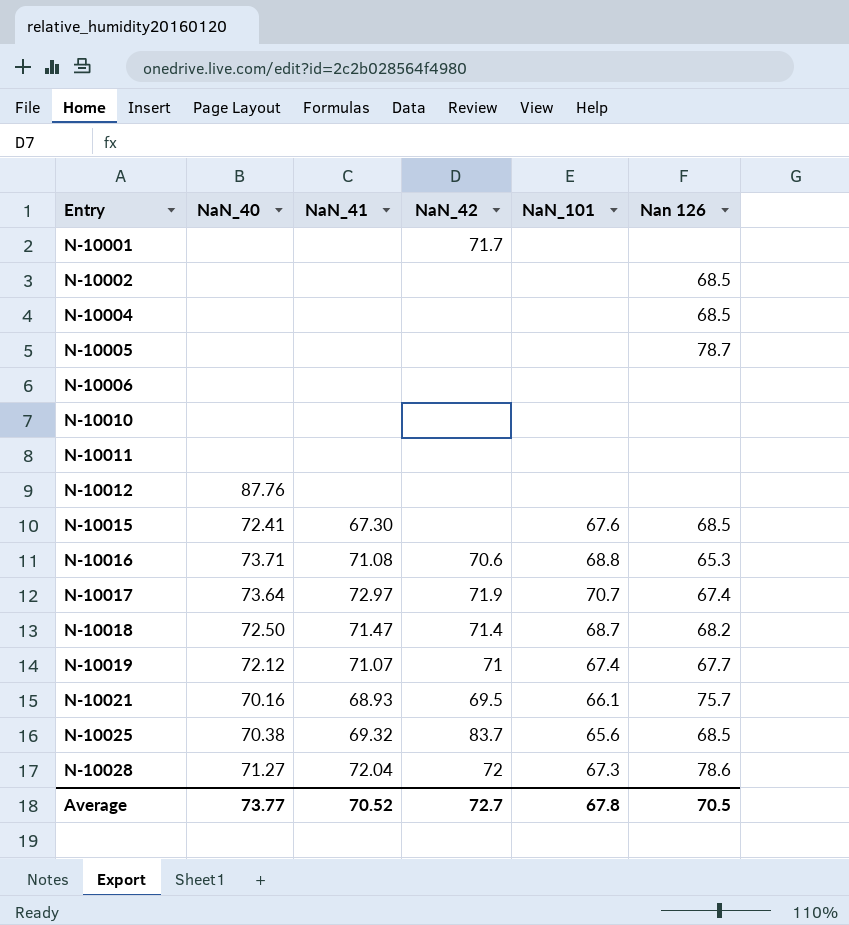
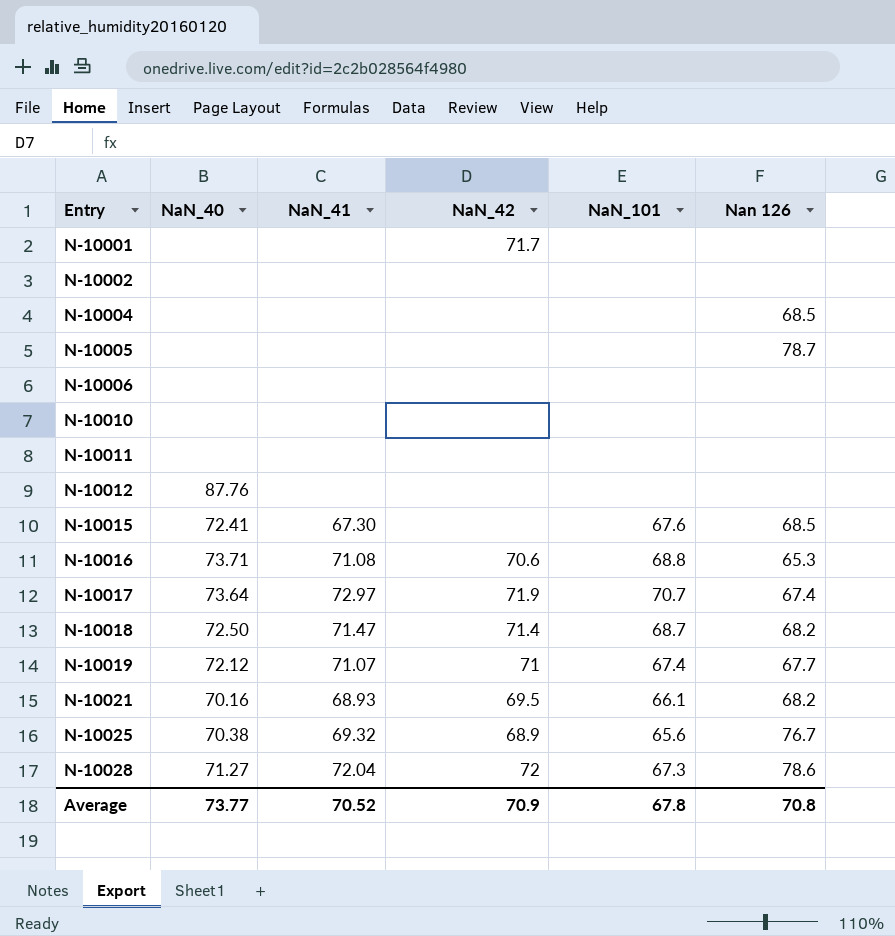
N-10002 | Nan 126: 68.5 -> none
N-10021 | Nan 126: 75.7 -> 68.2
N-10025 | NaN_42: 83.7 -> 68.9
N-10025 | Nan 126: 68.5 -> 76.7
Average | NaN_42: 72.7 -> 70.9
Average | Nan 126: 70.5 -> 70.8

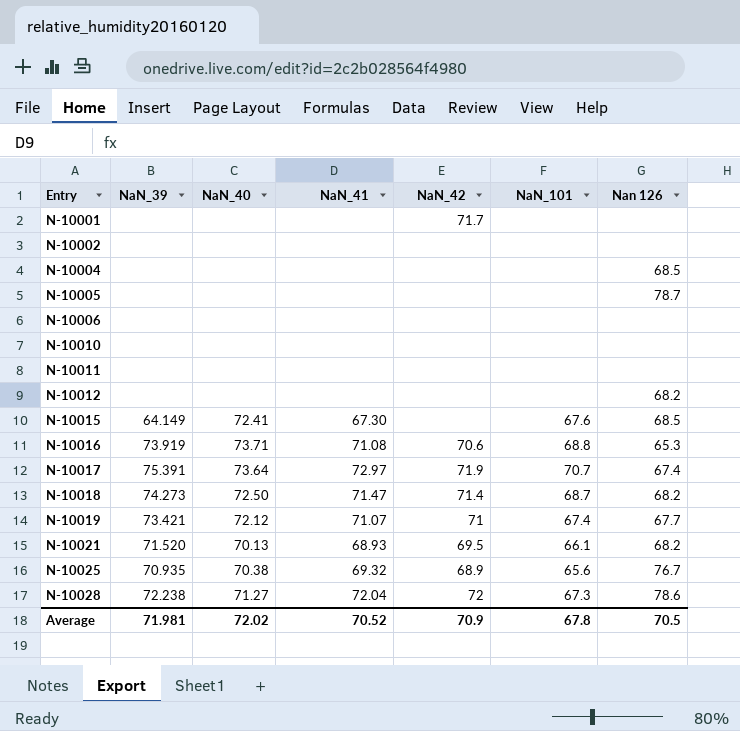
column NaN_39 | position: none -> 2
N-10012 | NaN_40: 87.76 -> none
N-10012 | Nan 126: none -> 68.2
N-10021 | NaN_40: 70.16 -> 70.13
Average | NaN_40: 73.77 -> 72.02
Average | Nan 126: 70.8 -> 70.5

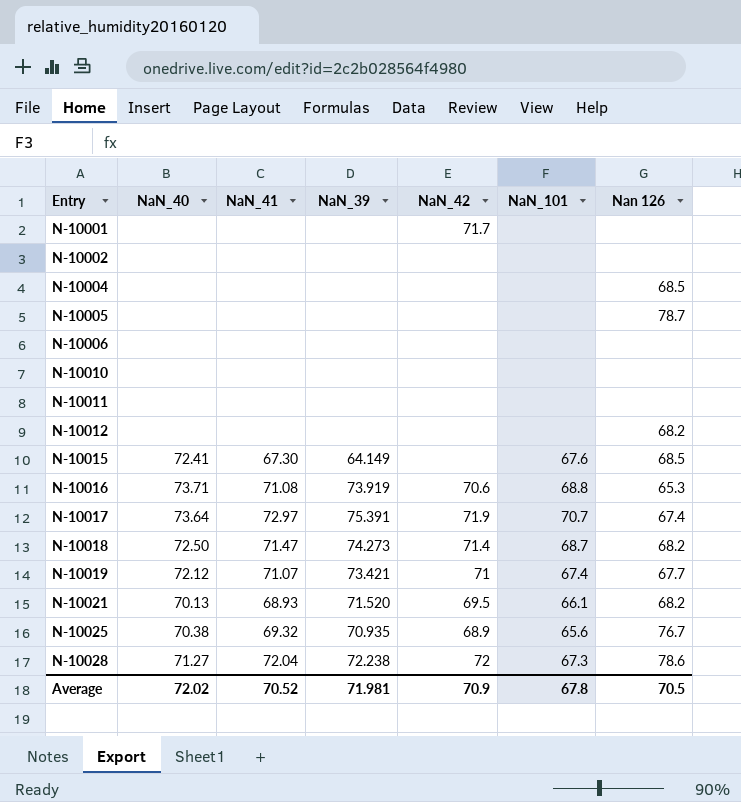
column NaN_39 | position: 2 -> 4

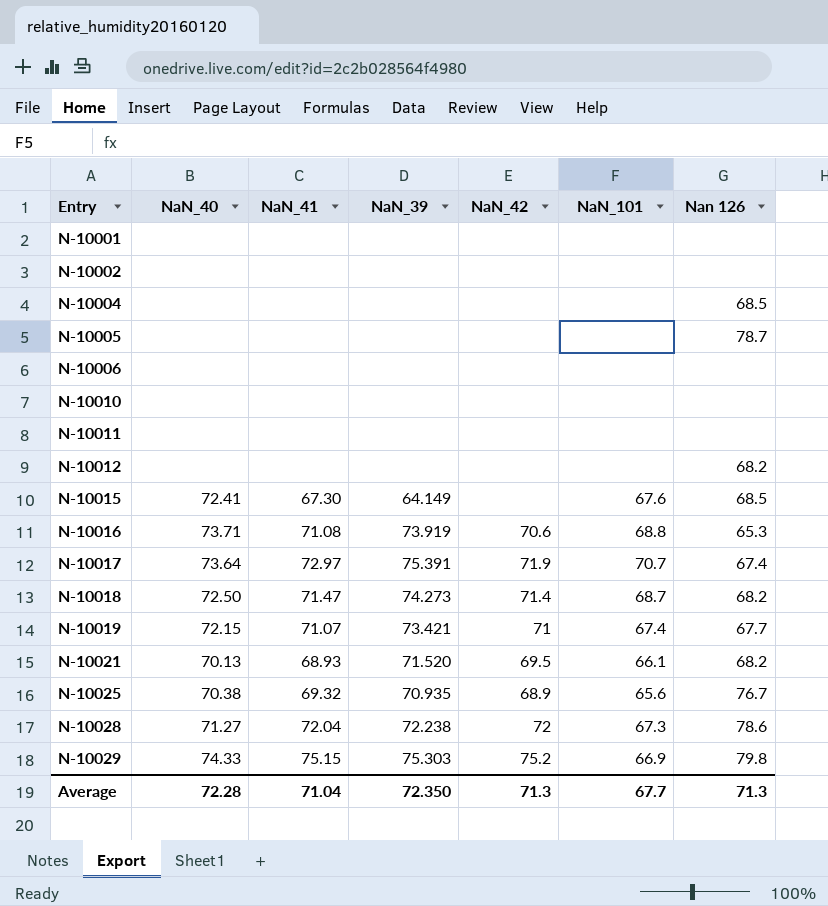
N-10001 | NaN_42: 71.7 -> none
N-10019 | NaN_40: 72.12 -> 72.15
row N-10029: none -> 74.33 | 75.15 | 75.303 | 75.2 | 66.9 | 79.8
Average | NaN_40: 72.02 -> 72.28
Average | NaN_41: 70.52 -> 71.04
Average | NaN_39: 71.981 -> 72.350
Average | NaN_42: 70.9 -> 71.3
Average | NaN_101: 67.8 -> 67.7
Average | Nan 126: 70.5 -> 71.3

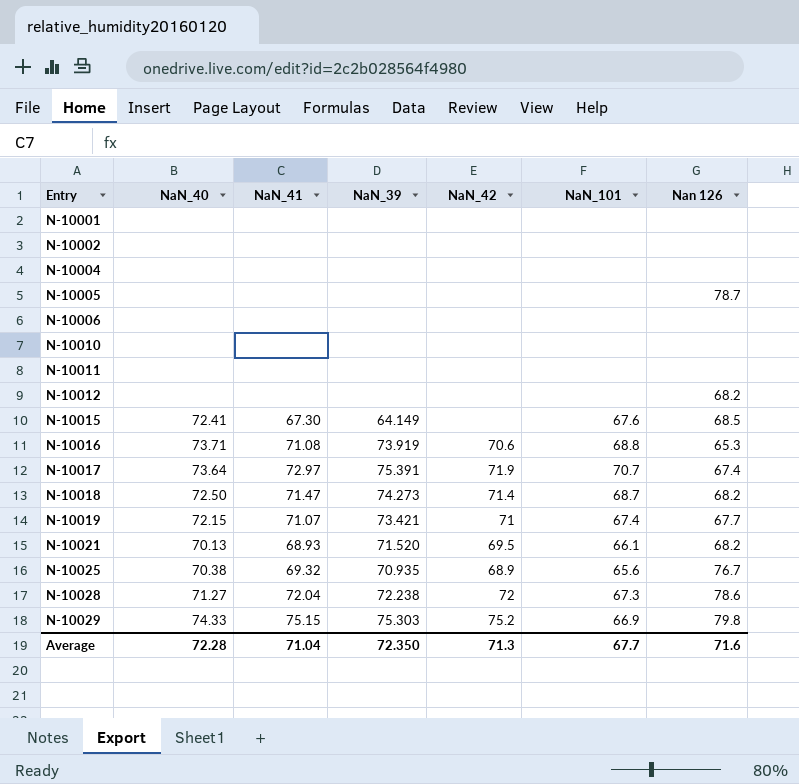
N-10004 | Nan 126: 68.5 -> none
Average | Nan 126: 71.3 -> 71.6

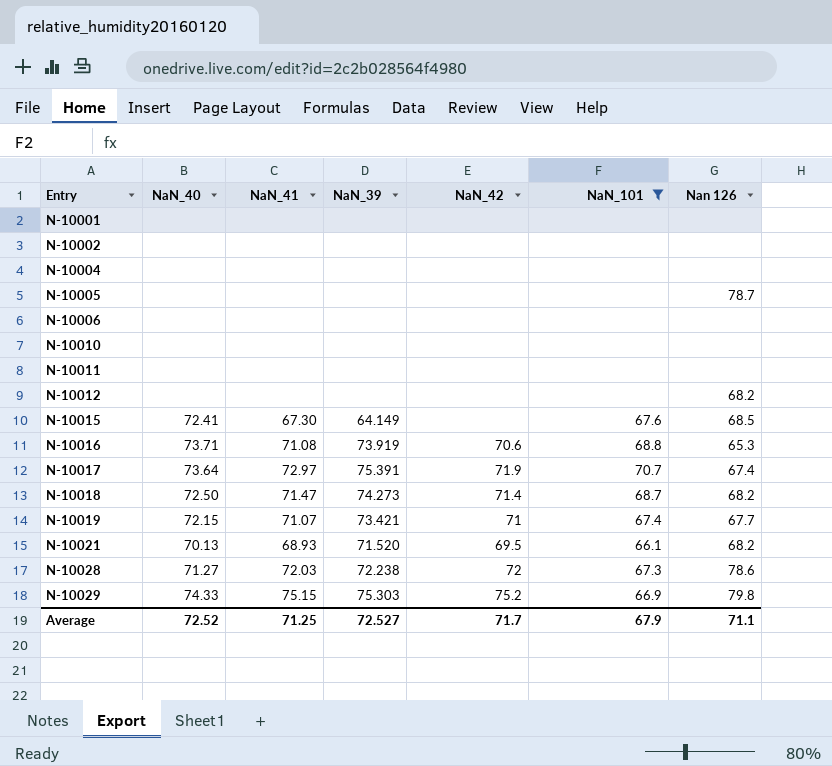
filter: none -> NaN_101 != 65.6
N-10028 | NaN_41: 72.04 -> 72.03
Average | NaN_40: 72.28 -> 72.52
Average | NaN_41: 71.04 -> 71.25
Average | NaN_39: 72.350 -> 72.527
Average | NaN_42: 71.3 -> 71.7
Average | NaN_101: 67.7 -> 67.9
Average | Nan 126: 71.6 -> 71.1

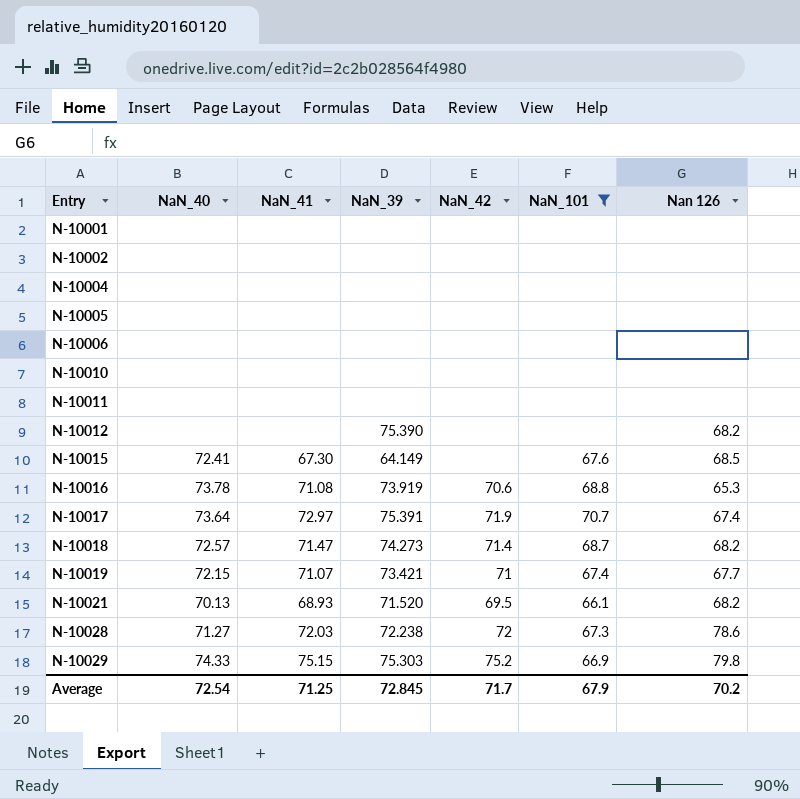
N-10005 | Nan 126: 78.7 -> none
N-10012 | NaN_39: none -> 75.390
N-10016 | NaN_40: 73.71 -> 73.78
N-10018 | NaN_40: 72.50 -> 72.57
Average | NaN_40: 72.52 -> 72.54
Average | NaN_39: 72.527 -> 72.845
Average | Nan 126: 71.1 -> 70.2

